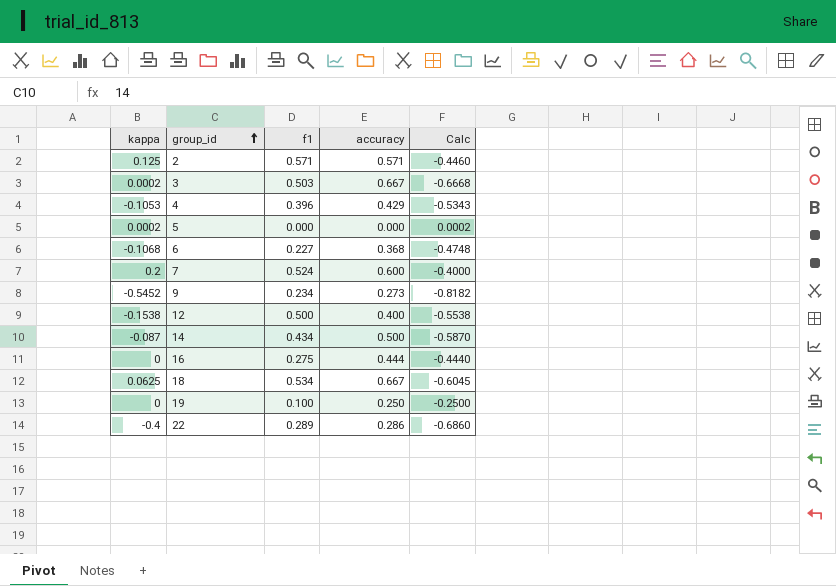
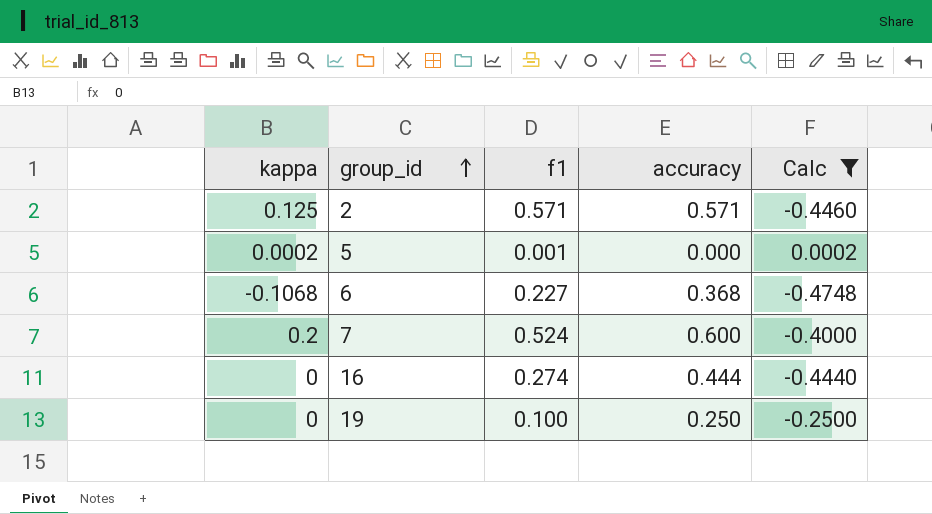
filter: none -> Calc >= -0.4748
5 | f1: 0.000 -> 0.001
16 | f1: 0.275 -> 0.274

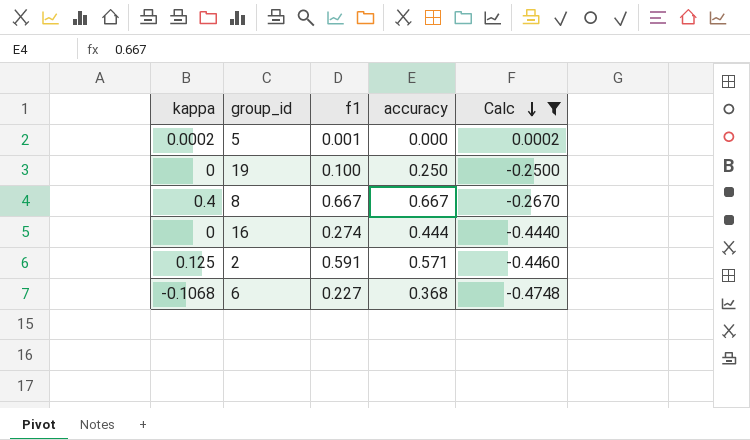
row order: group_id ascending -> Calc descending
row 7: 0.2 | 0.524 | 0.600 | -0.4000 -> none
row 8: none -> 0.4 | 0.667 | 0.667 | -0.2670
2 | f1: 0.571 -> 0.591

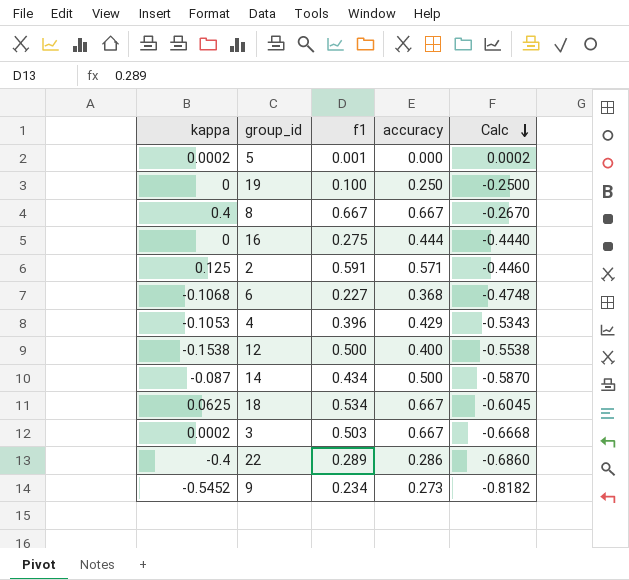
filter: Calc >= -0.4748 -> none
16 | f1: 0.274 -> 0.275

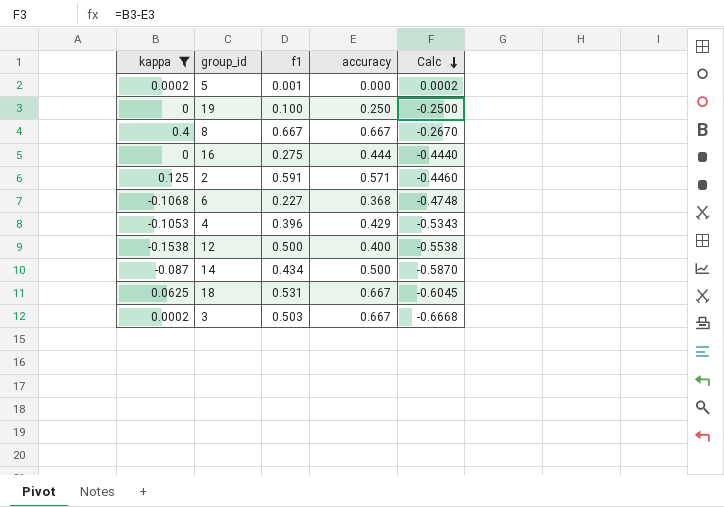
filter: none -> kappa >= -0.1538
18 | f1: 0.534 -> 0.531

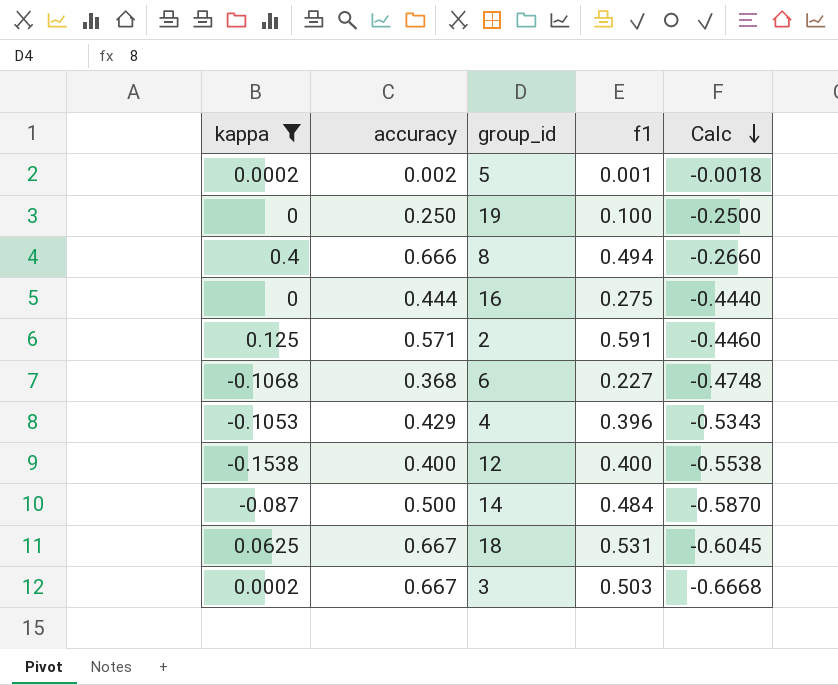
column accuracy | position: 4 -> 2
5 | accuracy: 0.000 -> 0.002
5 | Calc: 0.0002 -> -0.0018
8 | accuracy: 0.667 -> 0.666
8 | f1: 0.667 -> 0.494
8 | Calc: -0.2670 -> -0.2660
12 | f1: 0.500 -> 0.400
14 | f1: 0.434 -> 0.484

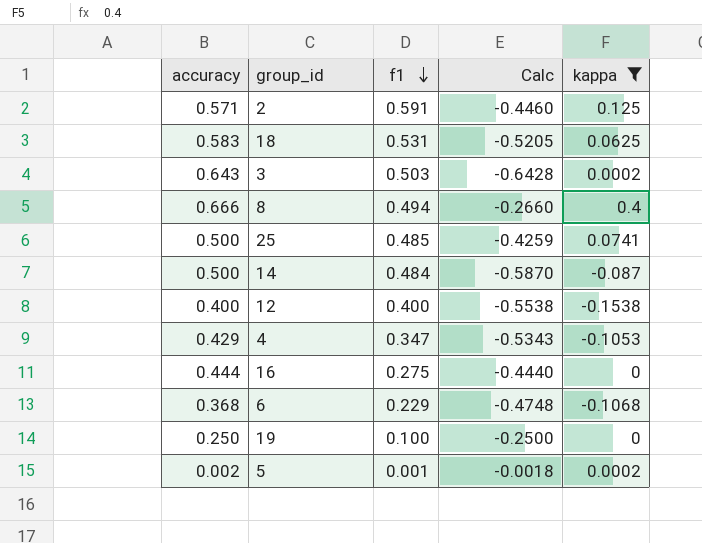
row order: Calc descending -> f1 descending
column kappa | position: 1 -> 5
18 | accuracy: 0.667 -> 0.583
18 | Calc: -0.6045 -> -0.5205
3 | accuracy: 0.667 -> 0.643
3 | Calc: -0.6668 -> -0.6428
row 25: none -> 0.500 | 0.485 | -0.4259 | 0.0741
4 | f1: 0.396 -> 0.347
6 | f1: 0.227 -> 0.229

